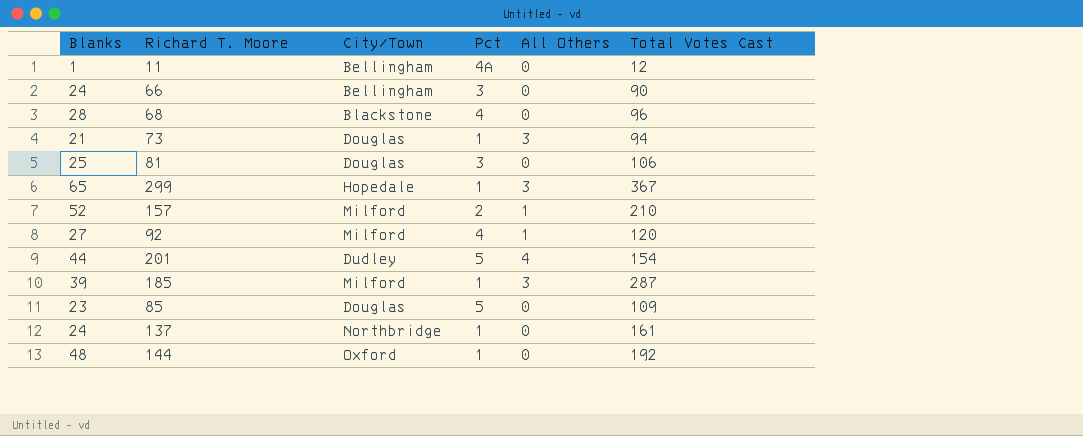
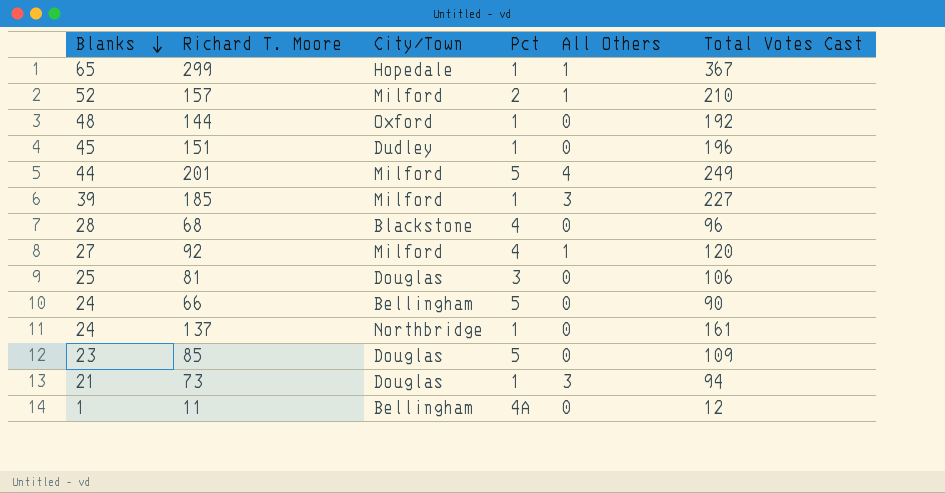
row order: none -> Blanks descending
299 | All Others: 3 -> 1
row 151: none -> 45 | Dudley | 1 | 0 | 196
201 | City/Town: Dudley -> Milford
201 | Total Votes Cast: 154 -> 249
185 | Total Votes Cast: 287 -> 227
66 | Pct: 3 -> 5

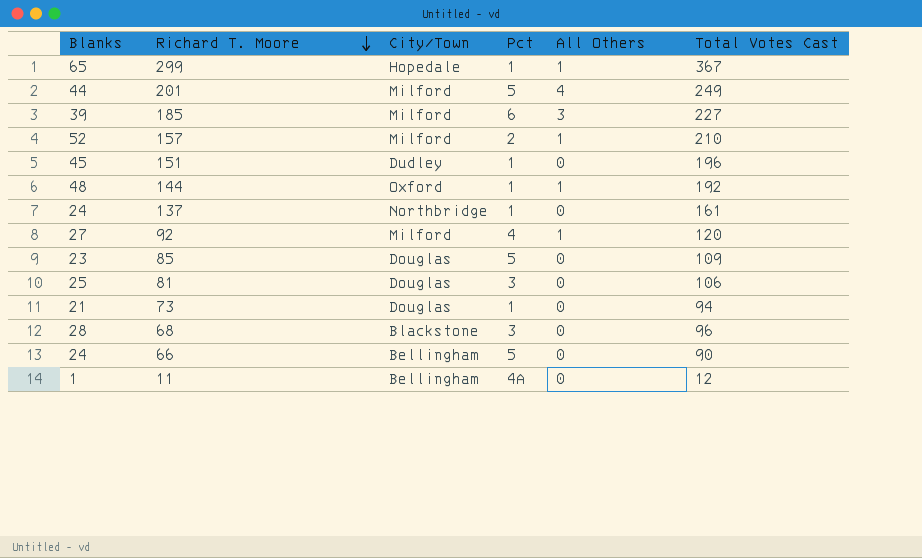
row order: Blanks descending -> Richard T. Moore descending
185 | Pct: 1 -> 6
144 | All Others: 0 -> 1
73 | All Others: 3 -> 0
68 | Pct: 4 -> 3

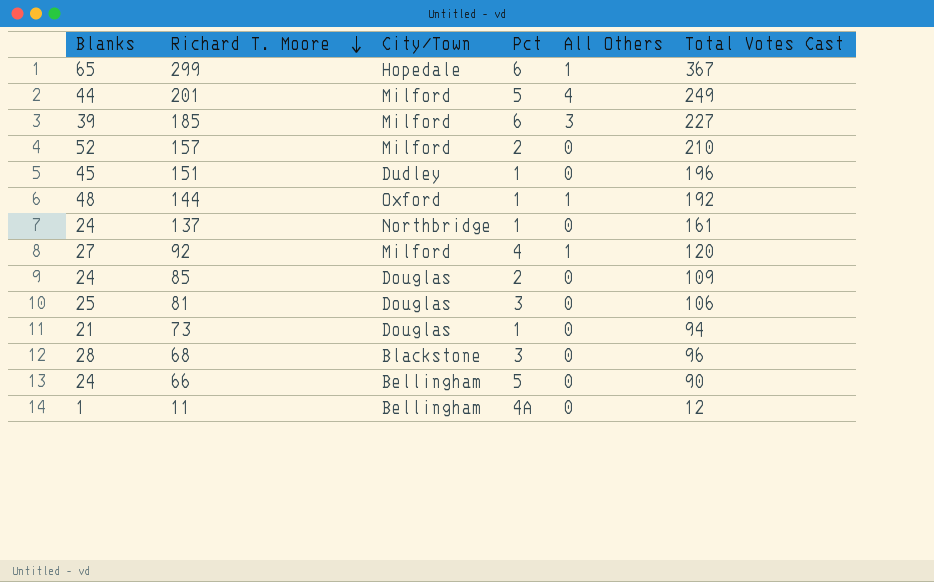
299 | Pct: 1 -> 6
157 | All Others: 1 -> 0
85 | Blanks: 23 -> 24
85 | Pct: 5 -> 2

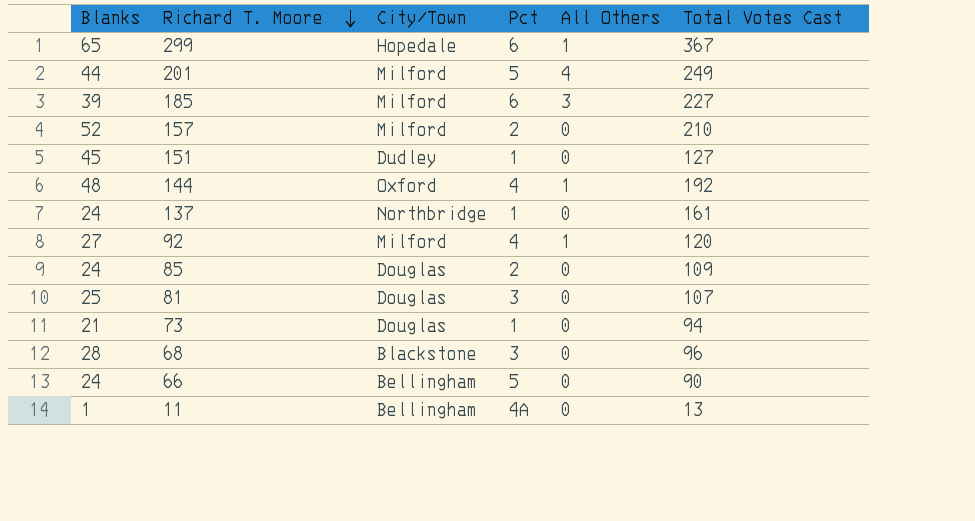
151 | Total Votes Cast: 196 -> 127
144 | Pct: 1 -> 4
81 | Total Votes Cast: 106 -> 107
11 | Total Votes Cast: 12 -> 13

